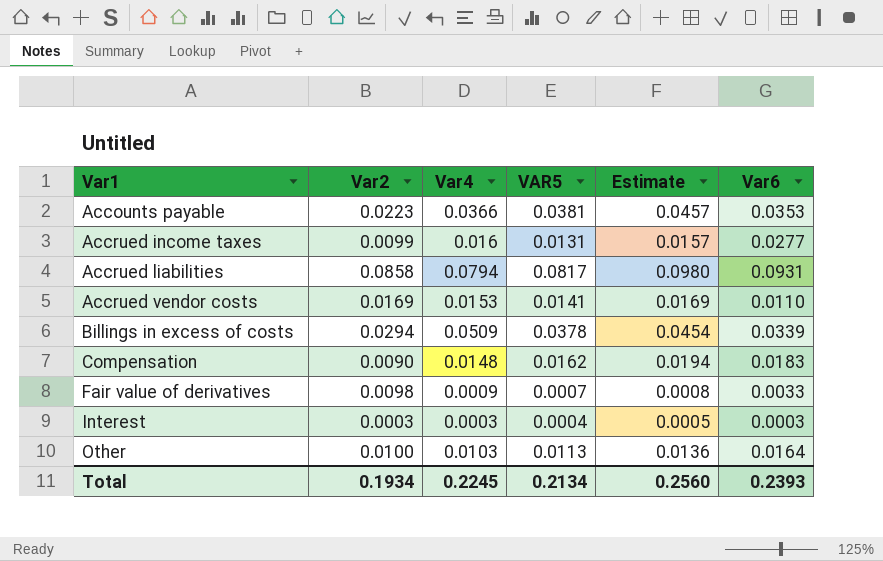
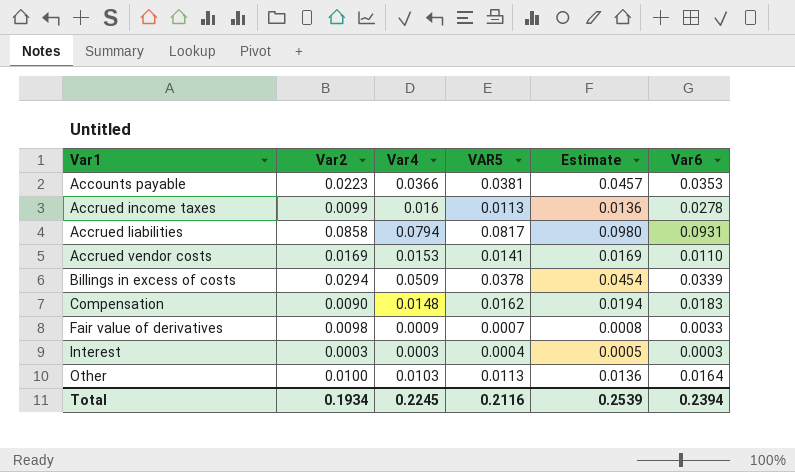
Accrued income taxes | VAR5: 0.0131 -> 0.0113
Accrued income taxes | Estimate: 0.0157 -> 0.0136
Accrued income taxes | Var6: 0.0277 -> 0.0278
Total | VAR5: 0.2134 -> 0.2116
Total | Estimate: 0.2560 -> 0.2539
Total | Var6: 0.2393 -> 0.2394

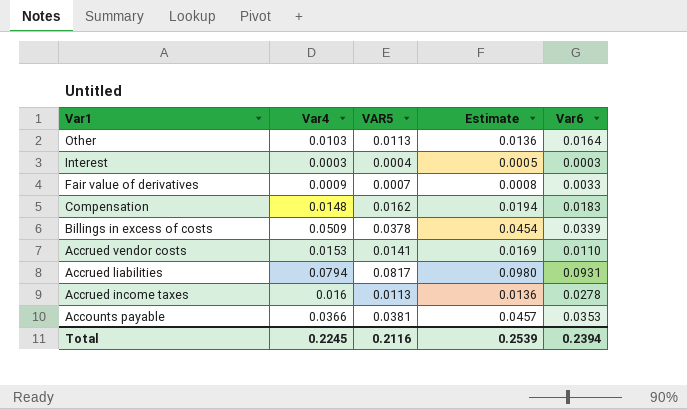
row order: Var1 ascending -> Var1 descending
column Var2 | position: 2 -> none

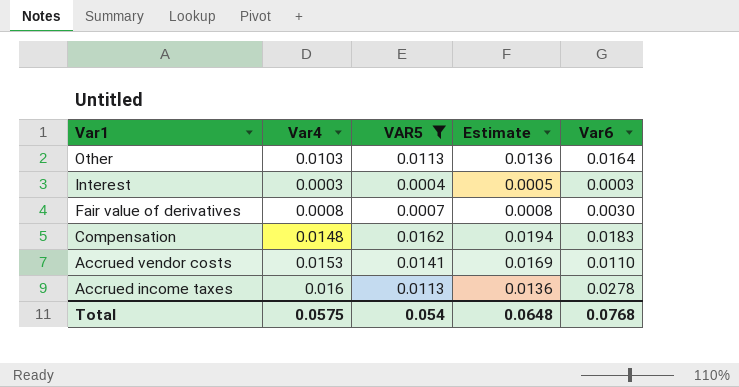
filter: none -> VAR5 <= 0.0162
Fair value of derivatives | Var4: 0.0009 -> 0.0008
Fair value of derivatives | Var6: 0.0033 -> 0.0030
Total | Var4: 0.2245 -> 0.0575
Total | VAR5: 0.2116 -> 0.054
Total | Estimate: 0.2539 -> 0.0648
Total | Var6: 0.2394 -> 0.0768

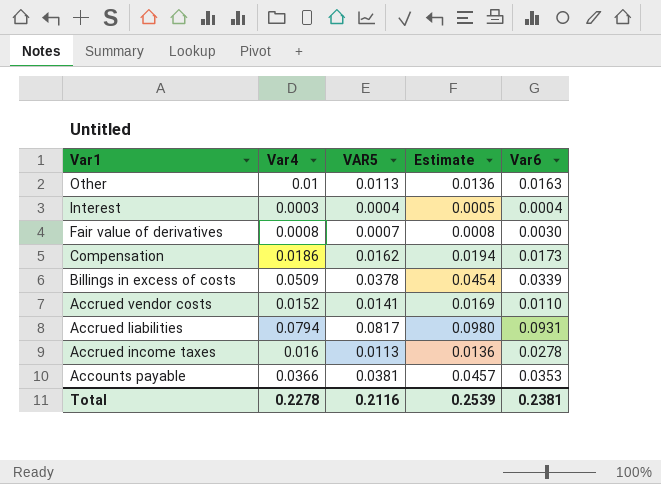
filter: VAR5 <= 0.0162 -> none
Other | Var4: 0.0103 -> 0.01
Other | Var6: 0.0164 -> 0.0163
Interest | Var6: 0.0003 -> 0.0004
Compensation | Var4: 0.0148 -> 0.0186
Compensation | Var6: 0.0183 -> 0.0173
Accrued vendor costs | Var4: 0.0153 -> 0.0152
Total | Var4: 0.0575 -> 0.2278
Total | VAR5: 0.054 -> 0.2116
Total | Estimate: 0.0648 -> 0.2539
Total | Var6: 0.0768 -> 0.2381

